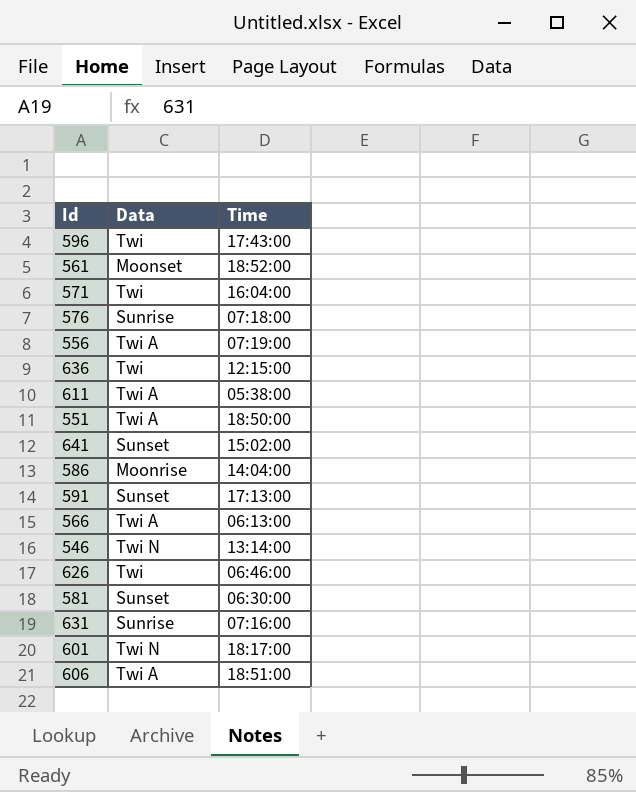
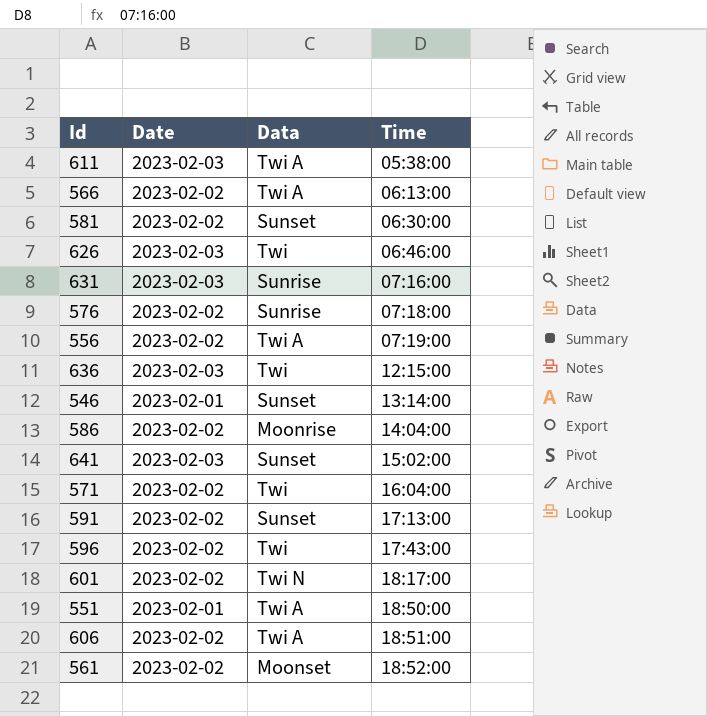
row order: none -> Time ascending
column Date | position: none -> 2
546 | Data: Twi N -> Sunset

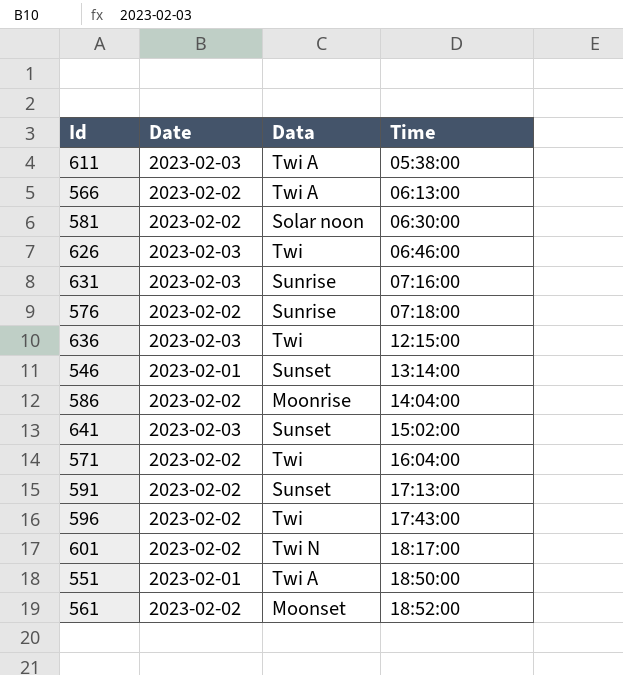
row 556: 2023-02-02 | Twi A | 07:19:00 -> none
row 606: 2023-02-02 | Twi A | 18:51:00 -> none
581 | Data: Sunset -> Solar noon

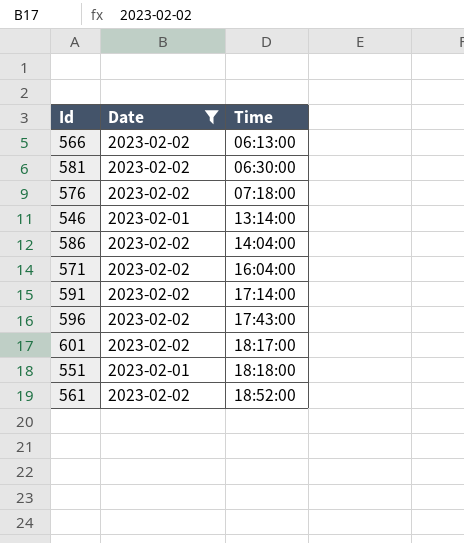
filter: none -> Date != 2023-02-03
column Data | position: 3 -> none
591 | Time: 17:13:00 -> 17:14:00
551 | Time: 18:50:00 -> 18:18:00

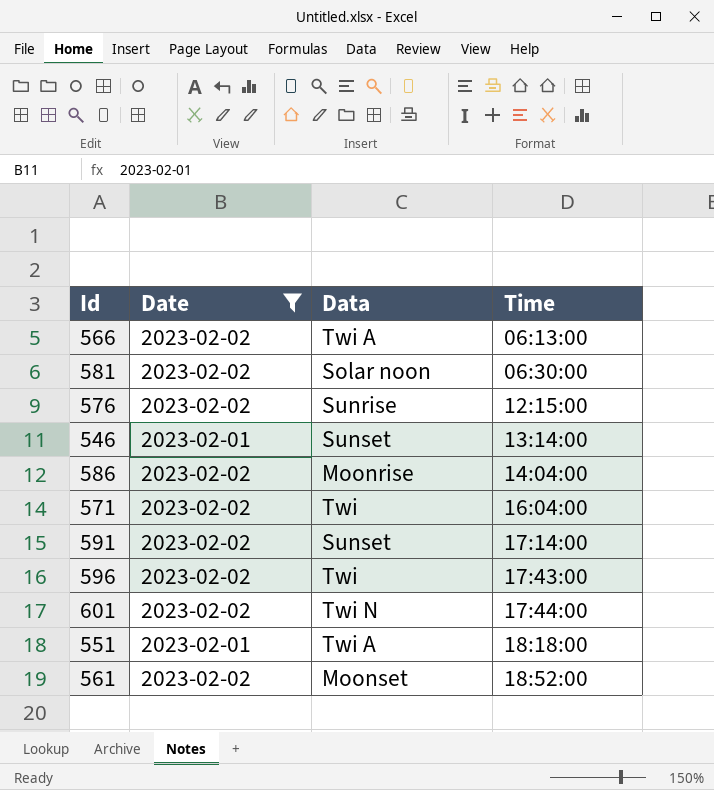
column Data | position: none -> 3
576 | Time: 07:18:00 -> 12:15:00
601 | Time: 18:17:00 -> 17:44:00

